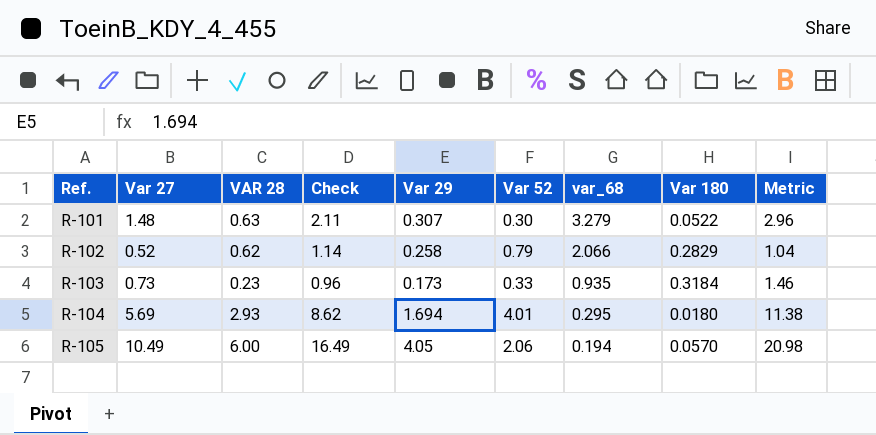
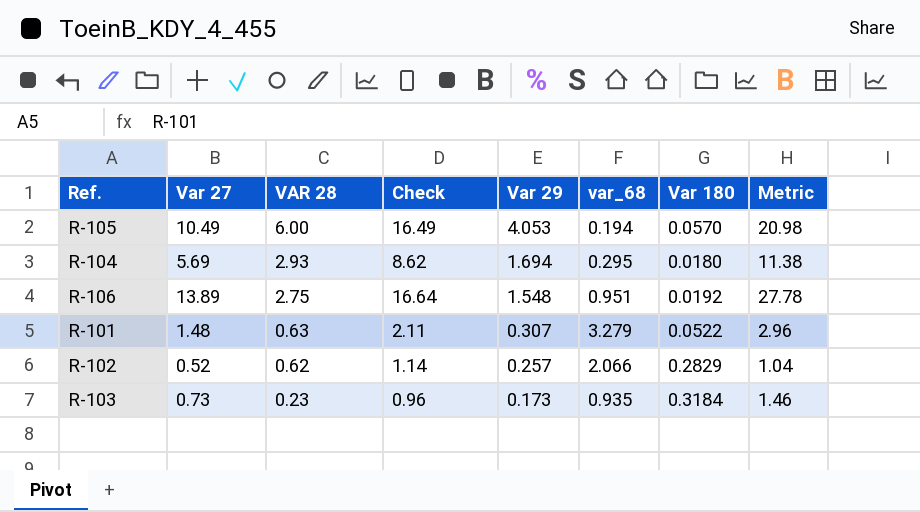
row order: Ref. ascending -> VAR 28 descending
column Var 52 | position: 6 -> none
R-105 | Var 29: 4.05 -> 4.053
row R-106: none -> 13.89 | 2.75 | 16.64 | 1.548 | 0.951 | 0.0192 | 27.78
R-102 | Var 29: 0.258 -> 0.257

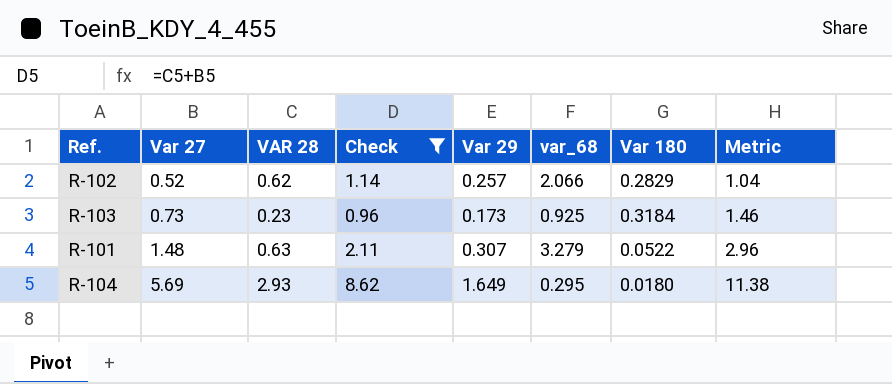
filter: none -> Check <= 8.62
row order: VAR 28 descending -> Var 27 ascending
R-103 | var_68: 0.935 -> 0.925
R-104 | Var 29: 1.694 -> 1.649

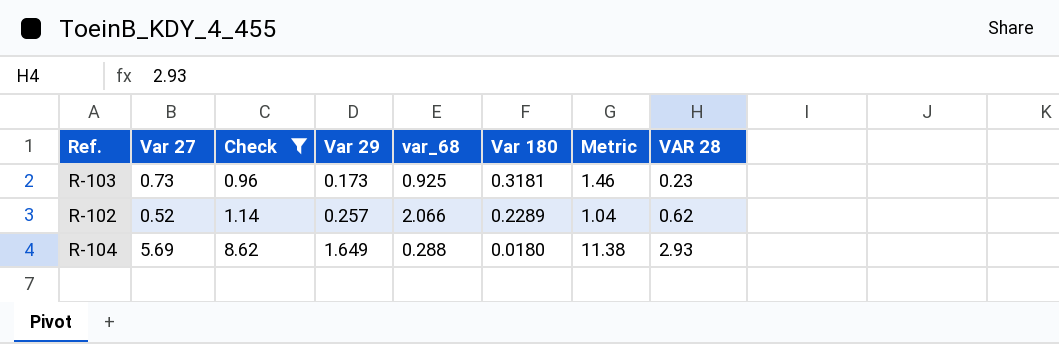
row order: Var 27 ascending -> Check ascending
column VAR 28 | position: 3 -> 8
row R-101: 1.48 | 0.63 | 2.11 | 0.307 | 3.279 | 0.0522 | 2.96 -> none
R-103 | Var 180: 0.3184 -> 0.3181
R-102 | Var 180: 0.2829 -> 0.2289
R-104 | var_68: 0.295 -> 0.288

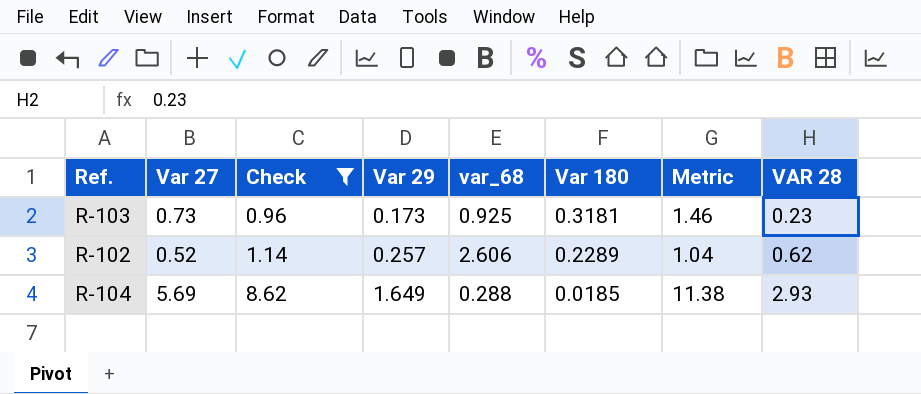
R-102 | var_68: 2.066 -> 2.606
R-104 | Var 180: 0.0180 -> 0.0185

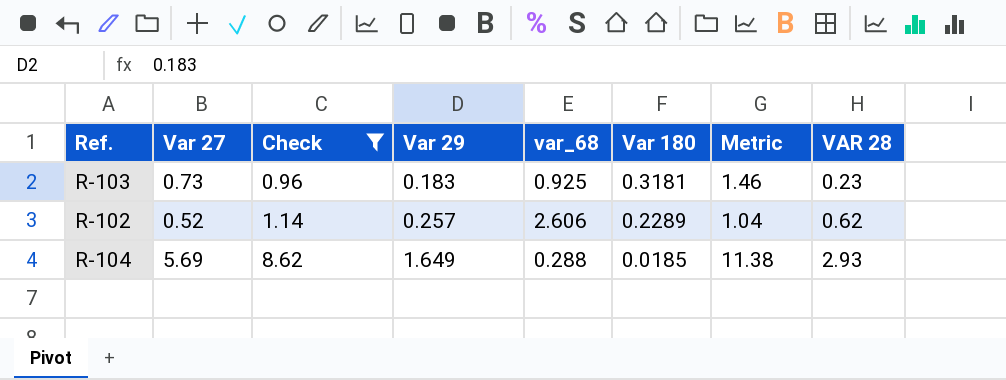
R-103 | Var 29: 0.173 -> 0.183

